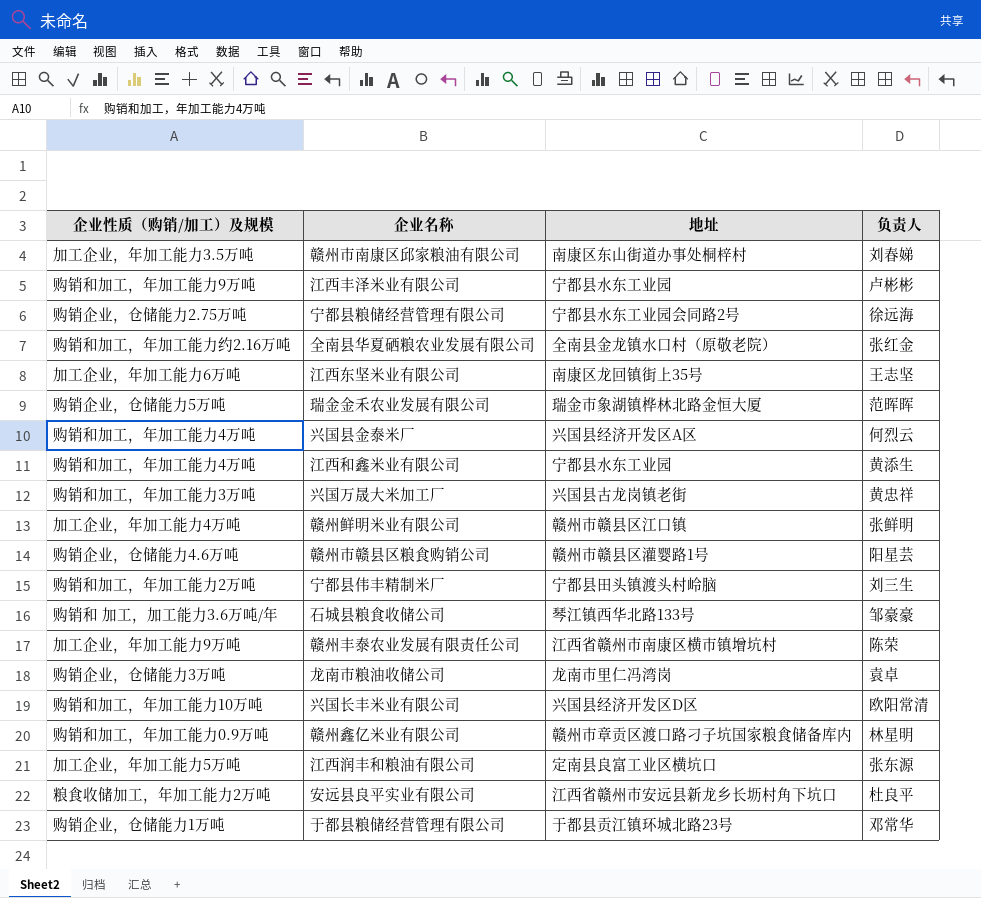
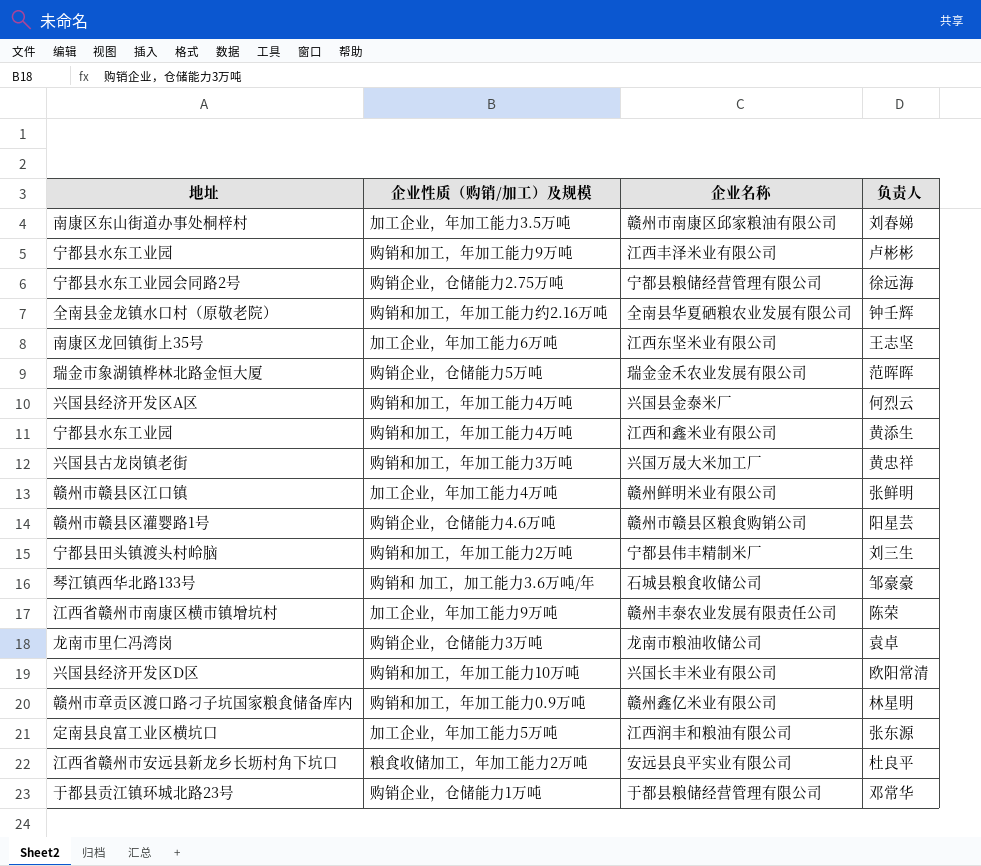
column 地址 | position: 3 -> 1
全南县华夏硒粮农业发展有限公司 | 负责人: 张红金 -> 钟壬辉

